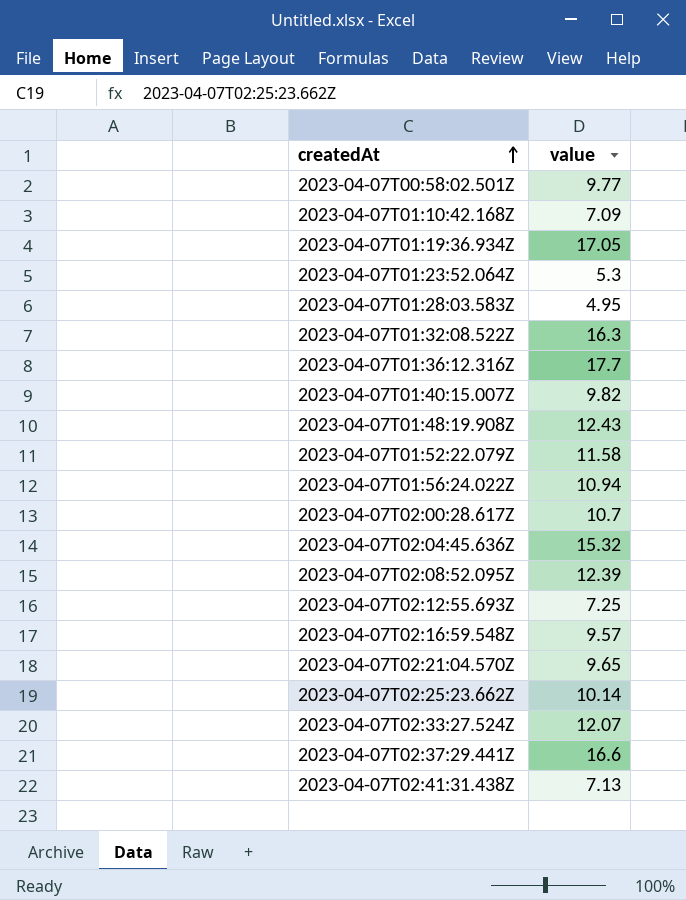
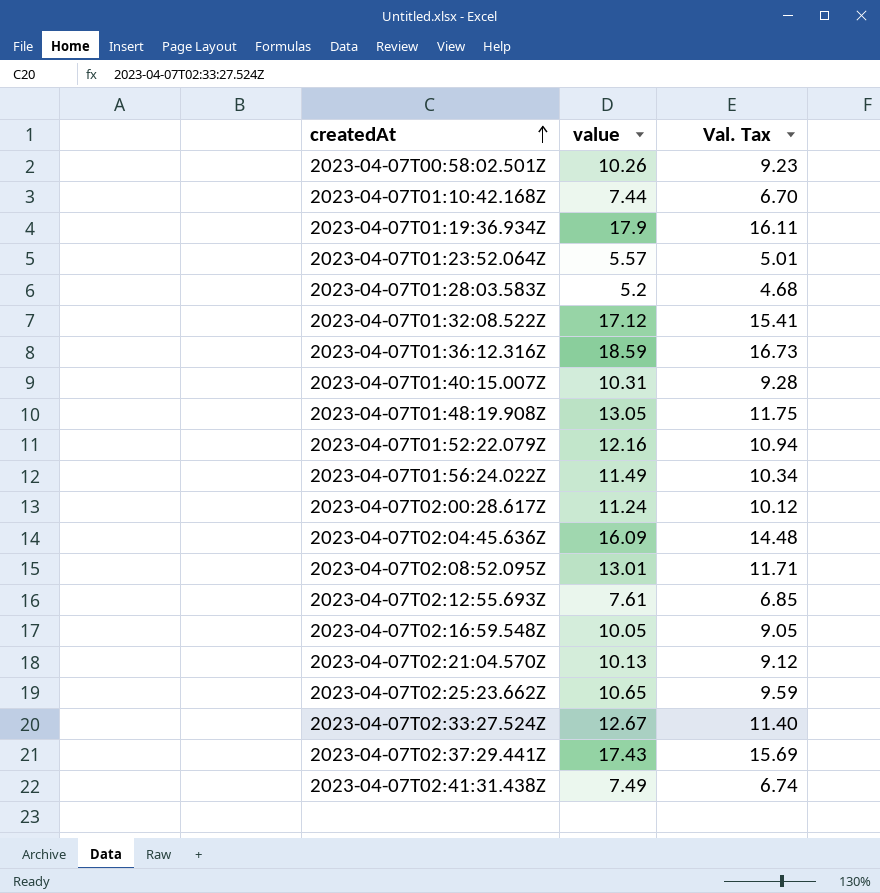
column Val. Tax | formula: none -> [value] * 0.9
2023-04-07T00:58:02.501Z | value: 9.77 -> 10.26
2023-04-07T01:10:42.168Z | value: 7.09 -> 7.44
2023-04-07T01:19:36.934Z | value: 17.05 -> 17.9
2023-04-07T01:23:52.064Z | value: 5.3 -> 5.57
2023-04-07T01:28:03.583Z | value: 4.95 -> 5.2
2023-04-07T01:32:08.522Z | value: 16.3 -> 17.12
2023-04-07T01:36:12.316Z | value: 17.7 -> 18.59
2023-04-07T01:40:15.007Z | value: 9.82 -> 10.31
2023-04-07T01:48:19.908Z | value: 12.43 -> 13.05
2023-04-07T01:52:22.079Z | value: 11.58 -> 12.16
2023-04-07T01:56:24.022Z | value: 10.94 -> 11.49
2023-04-07T02:00:28.617Z | value: 10.7 -> 11.24
2023-04-07T02:04:45.636Z | value: 15.32 -> 16.09
2023-04-07T02:08:52.095Z | value: 12.39 -> 13.01
2023-04-07T02:12:55.693Z | value: 7.25 -> 7.61
2023-04-07T02:16:59.548Z | value: 9.57 -> 10.05
2023-04-07T02:21:04.570Z | value: 9.65 -> 10.13
2023-04-07T02:25:23.662Z | value: 10.14 -> 10.65
2023-04-07T02:33:27.524Z | value: 12.07 -> 12.67
2023-04-07T02:37:29.441Z | value: 16.6 -> 17.43
2023-04-07T02:41:31.438Z | value: 7.13 -> 7.49

